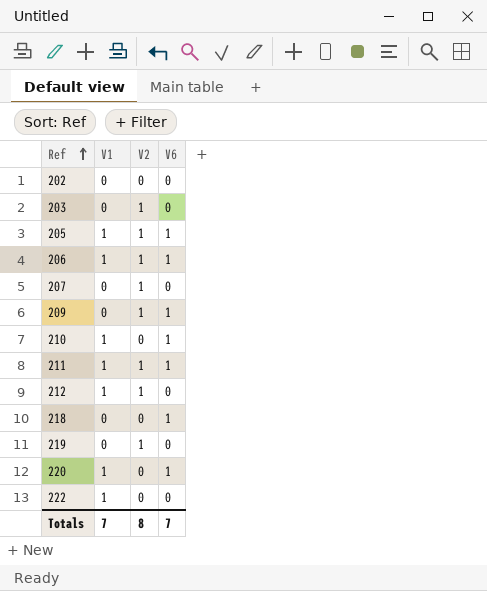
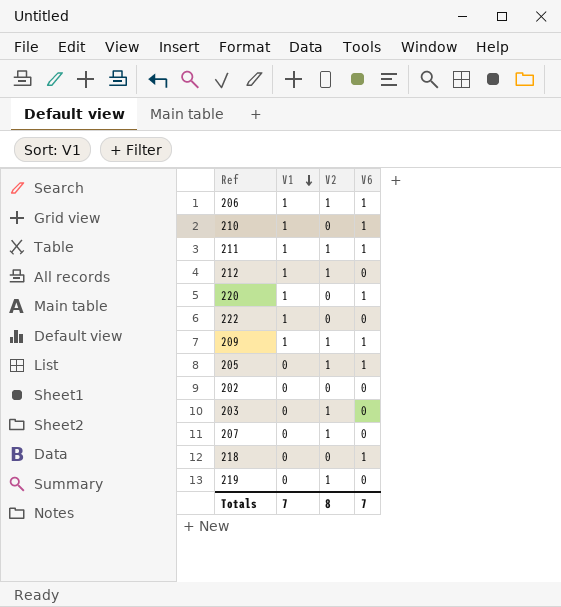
row order: Ref ascending -> V1 descending
209 | V1: 0 -> 1
205 | V1: 1 -> 0

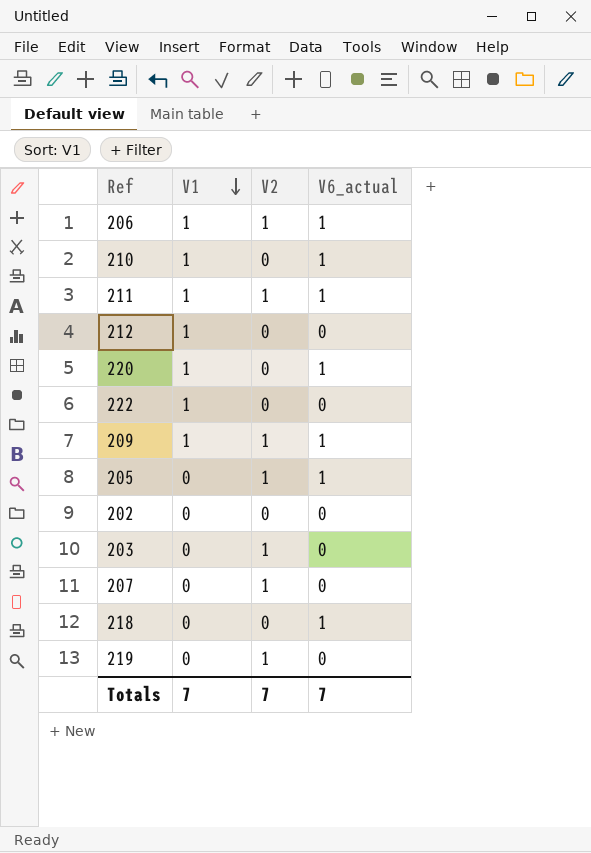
column name: V6 -> V6_actual
212 | V2: 1 -> 0
Totals | V2: 8 -> 7

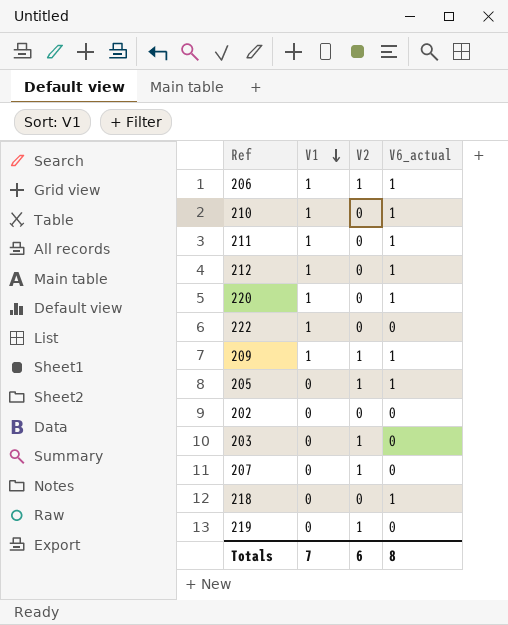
211 | V2: 1 -> 0
212 | V6_actual: 0 -> 1
Totals | V2: 7 -> 6
Totals | V6_actual: 7 -> 8

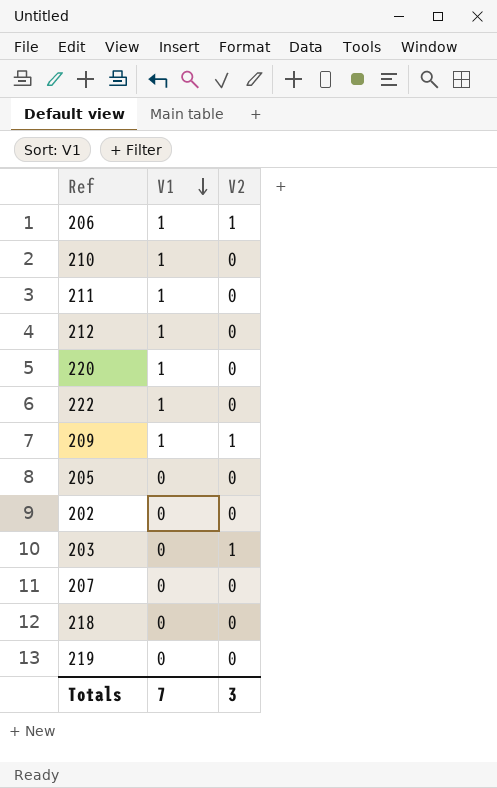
column V6_actual | position: 4 -> none
205 | V2: 1 -> 0
207 | V2: 1 -> 0
219 | V2: 1 -> 0
Totals | V2: 6 -> 3

